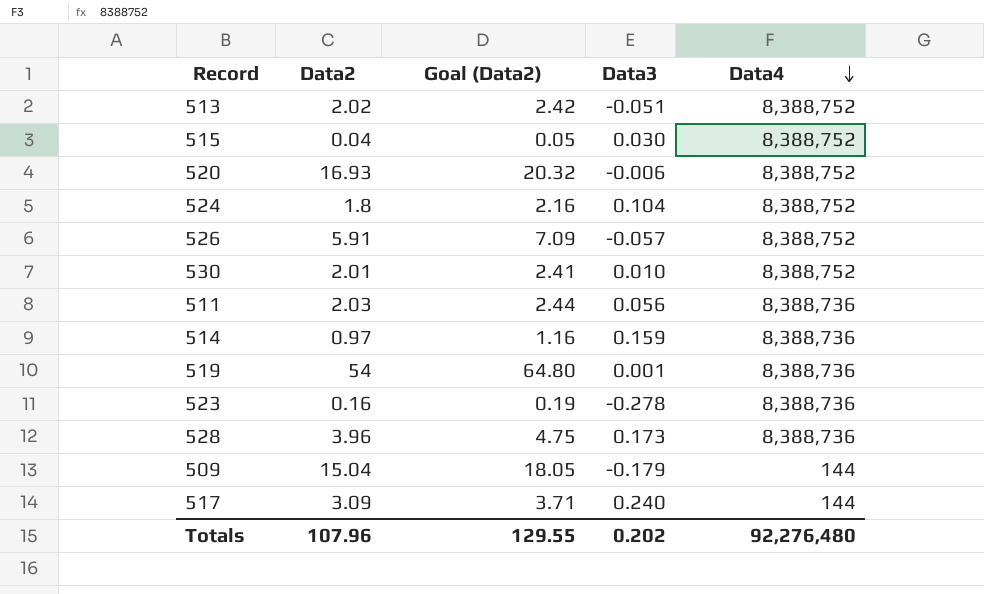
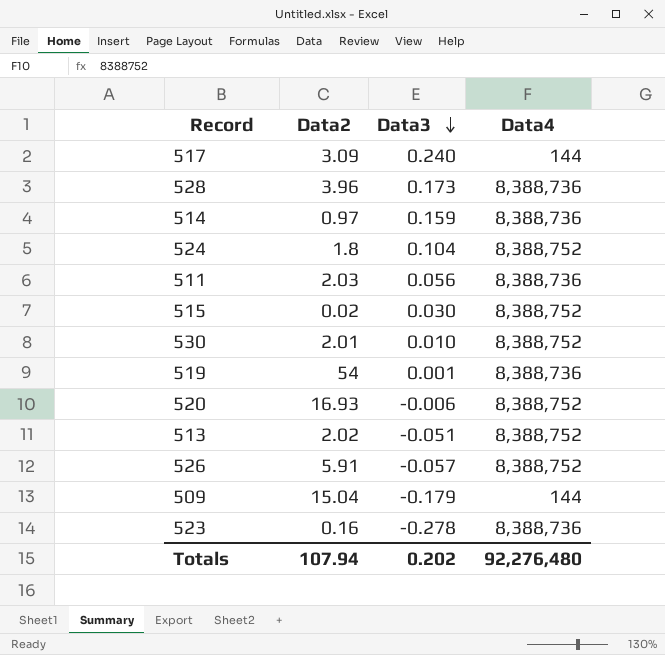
row order: Data4 descending -> Data3 descending
column Goal (Data2) | formula: [Data2] * 1.2 -> none
515 | Data2: 0.04 -> 0.02
Totals | Data2: 107.96 -> 107.94

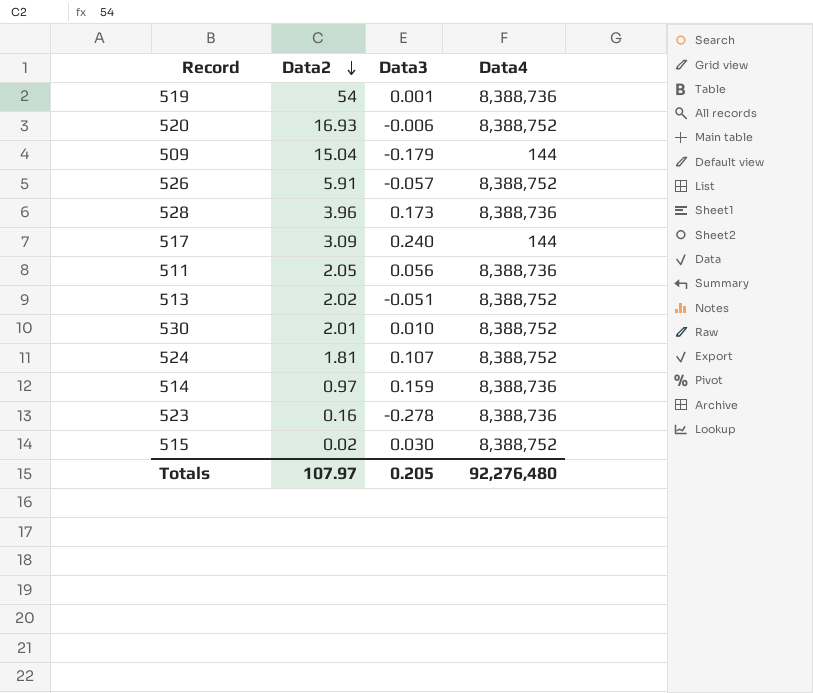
row order: Data3 descending -> Data2 descending
511 | Data2: 2.03 -> 2.05
524 | Data2: 1.8 -> 1.81
524 | Data3: 0.104 -> 0.107
Totals | Data2: 107.94 -> 107.97
Totals | Data3: 0.202 -> 0.205

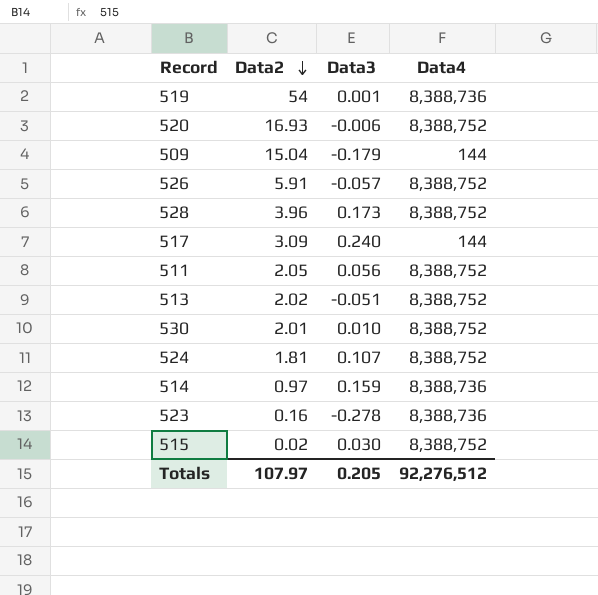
528 | Data4: 8,388,736 -> 8,388,752
511 | Data4: 8,388,736 -> 8,388,752
Totals | Data4: 92,276,480 -> 92,276,512

